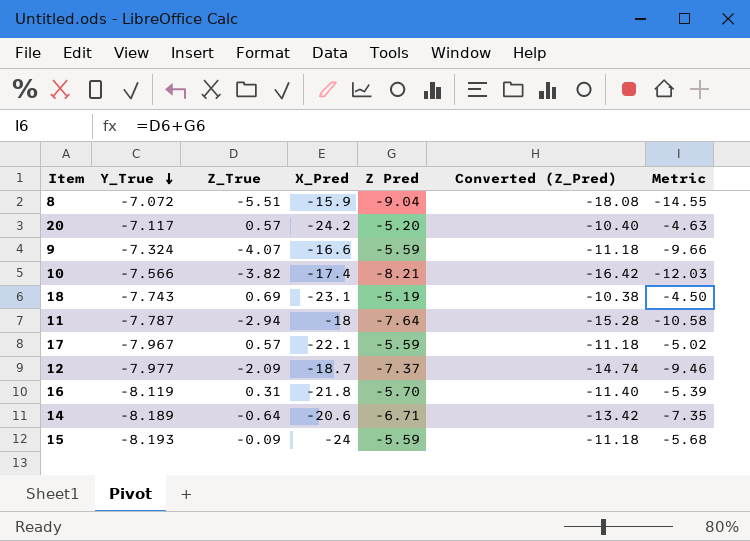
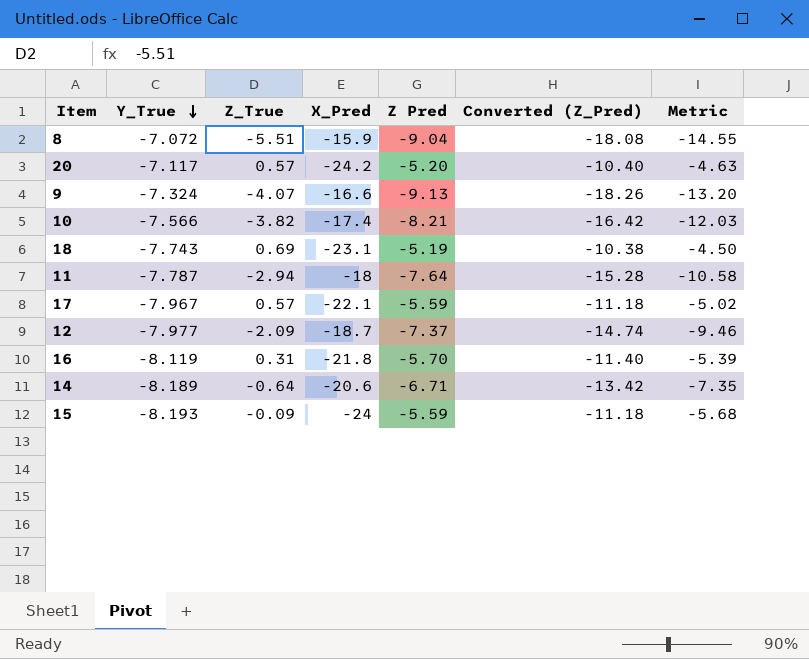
9 | Z Pred: -5.59 -> -9.13
9 | Converted (Z_Pred): -11.18 -> -18.26
9 | Metric: -9.66 -> -13.20

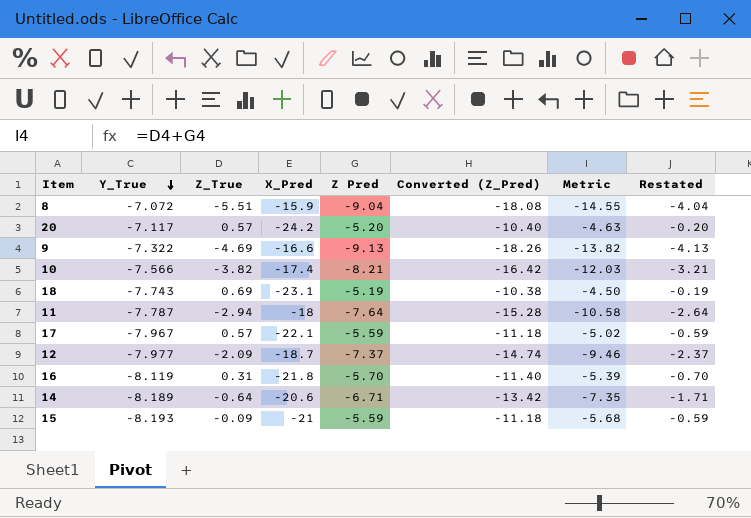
column Restated | formula: none -> [Z Pred] + 5
9 | Y_True: -7.324 -> -7.322
9 | Z_True: -4.07 -> -4.69
9 | Metric: -13.20 -> -13.82
15 | X_Pred: -24 -> -21

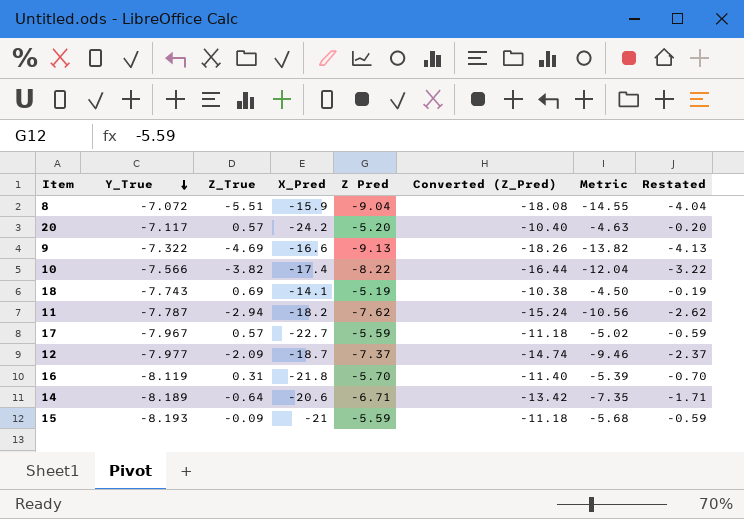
10 | Z Pred: -8.21 -> -8.22
10 | Converted (Z_Pred): -16.42 -> -16.44
10 | Metric: -12.03 -> -12.04
10 | Restated: -3.21 -> -3.22
18 | X_Pred: -23.1 -> -14.1
11 | X_Pred: -18 -> -18.2
11 | Z Pred: -7.64 -> -7.62
11 | Converted (Z_Pred): -15.28 -> -15.24
11 | Metric: -10.58 -> -10.56
11 | Restated: -2.64 -> -2.62
17 | X_Pred: -22.1 -> -22.7

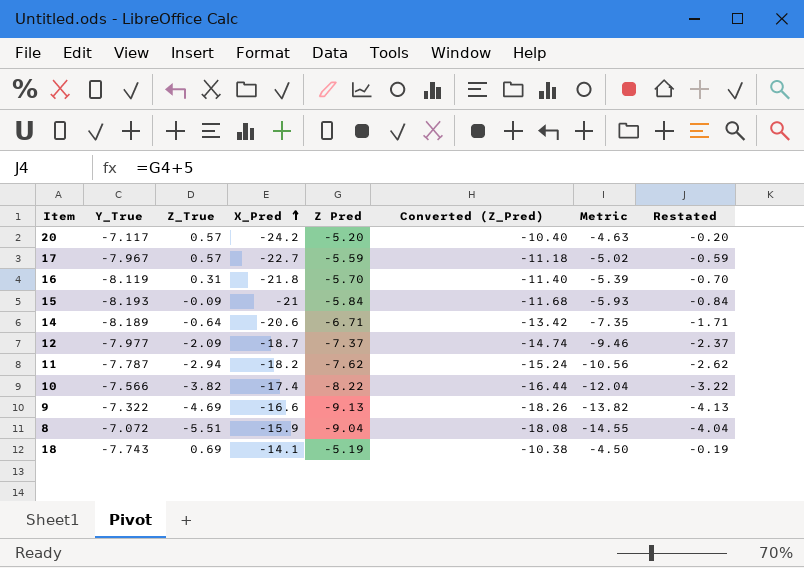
row order: Y_True descending -> X_Pred ascending
15 | Z Pred: -5.59 -> -5.84
15 | Converted (Z_Pred): -11.18 -> -11.68
15 | Metric: -5.68 -> -5.93
15 | Restated: -0.59 -> -0.84

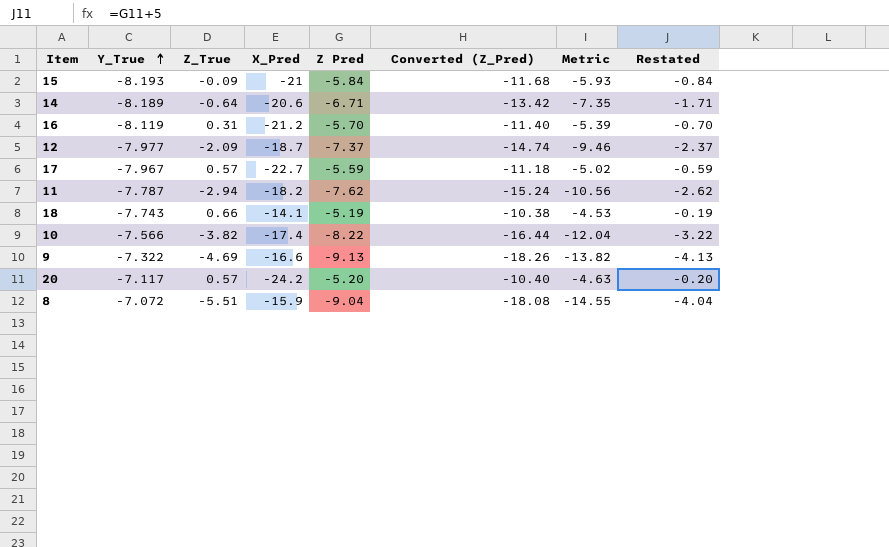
row order: X_Pred ascending -> Y_True ascending
16 | X_Pred: -21.8 -> -21.2
18 | Z_True: 0.69 -> 0.66
18 | Metric: -4.50 -> -4.53

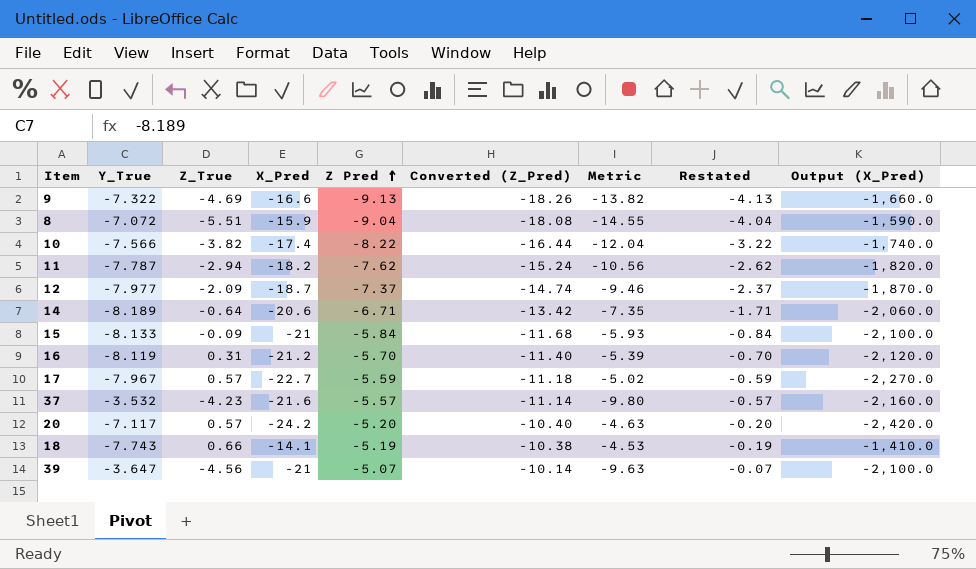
row order: Y_True ascending -> Z Pred ascending
column Output (X_Pred) | formula: none -> [X_Pred] * 100
15 | Y_True: -8.193 -> -8.133
row 37: none -> -3.532 | -4.23 | -21.6 | -5.57 | -11.14 | -9.80 | -0.57 | -2,160.0
row 39: none -> -3.647 | -4.56 | -21 | -5.07 | -10.14 | -9.63 | -0.07 | -2,100.0

